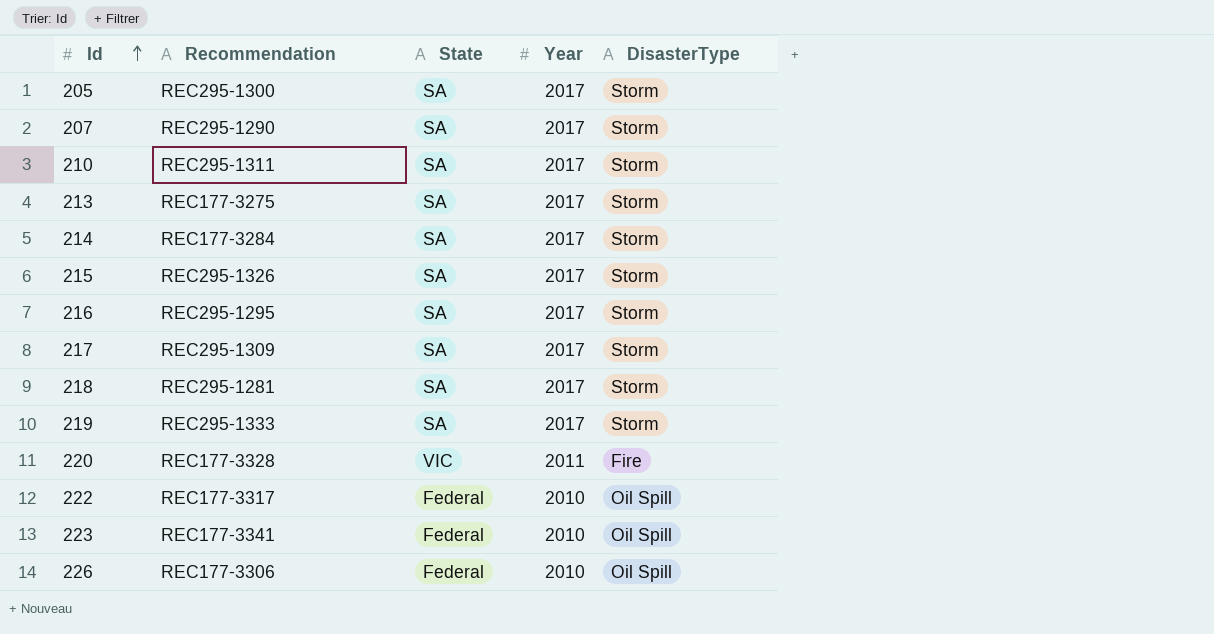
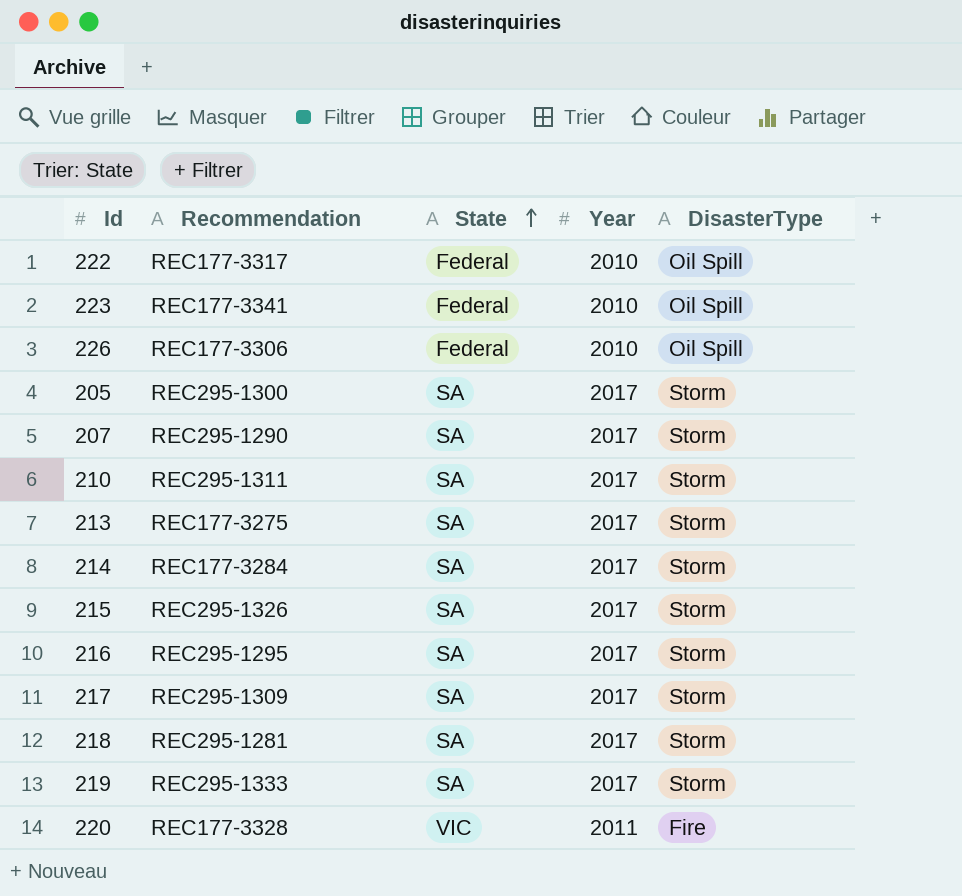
row order: Id ascending -> State ascending

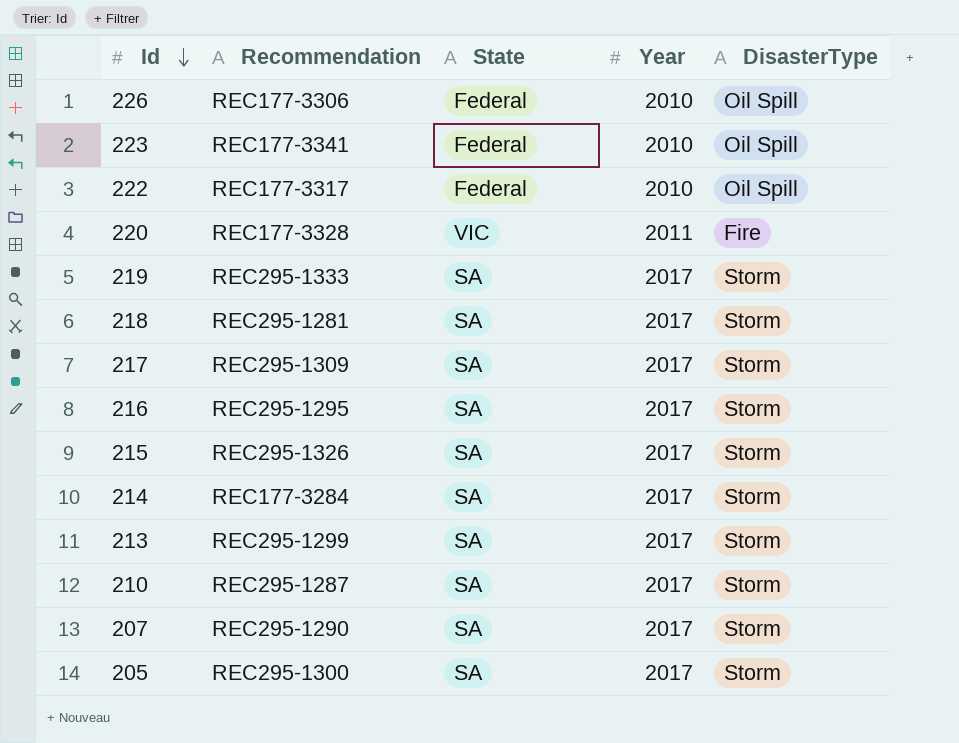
row order: State ascending -> Id descending
213 | Recommendation: REC177-3275 -> REC295-1299
210 | Recommendation: REC295-1311 -> REC295-1287

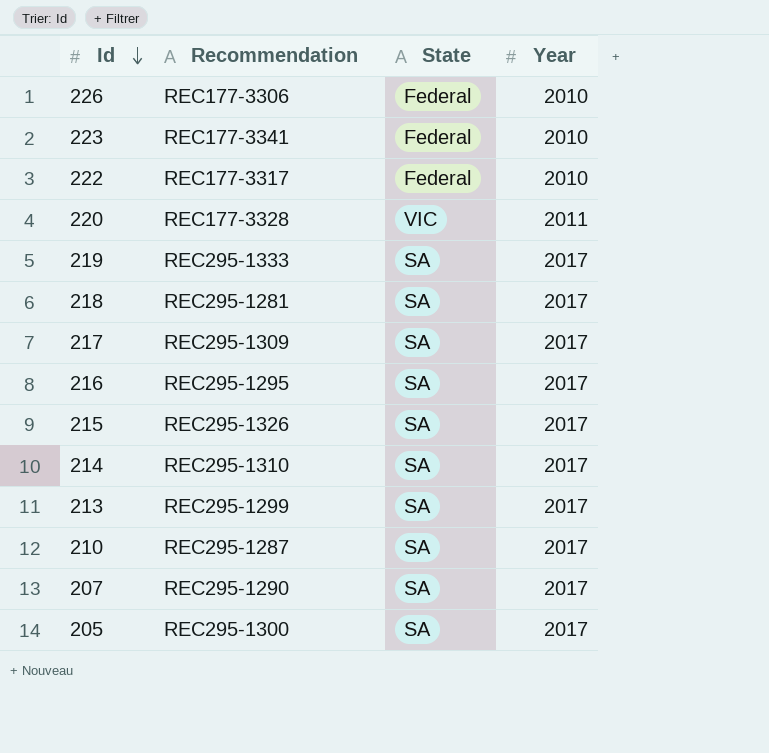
column DisasterType | position: 5 -> none
214 | Recommendation: REC177-3284 -> REC295-1310

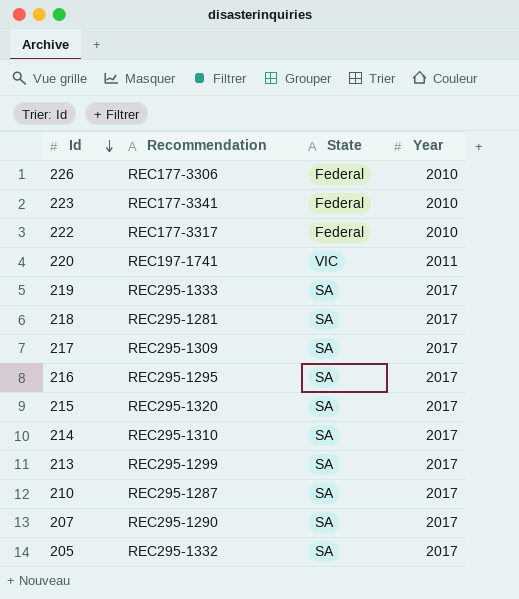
220 | Recommendation: REC177-3328 -> REC197-1741
215 | Recommendation: REC295-1326 -> REC295-1320
205 | Recommendation: REC295-1300 -> REC295-1332

